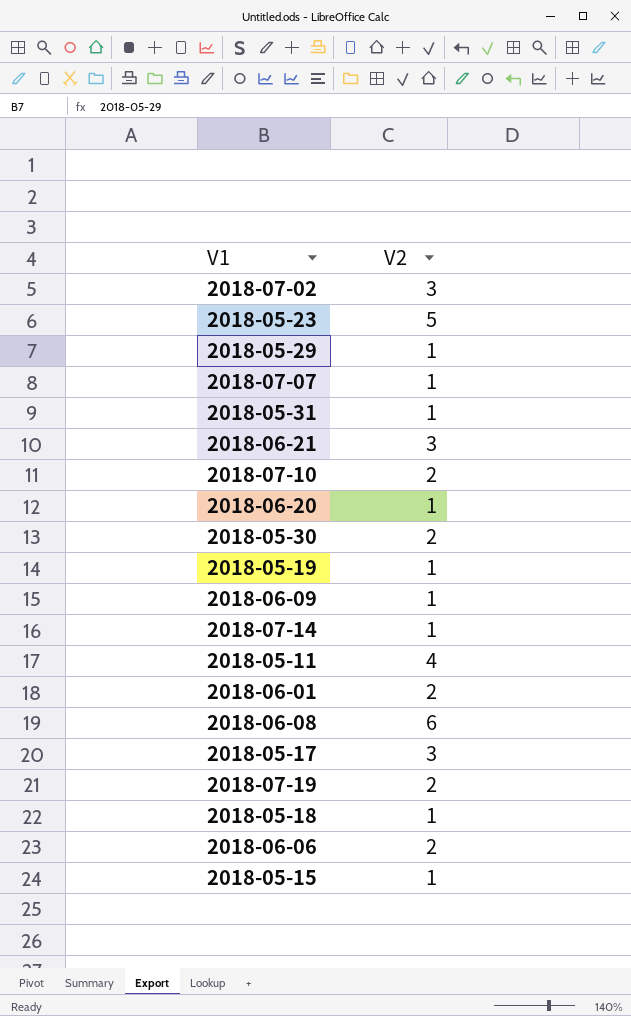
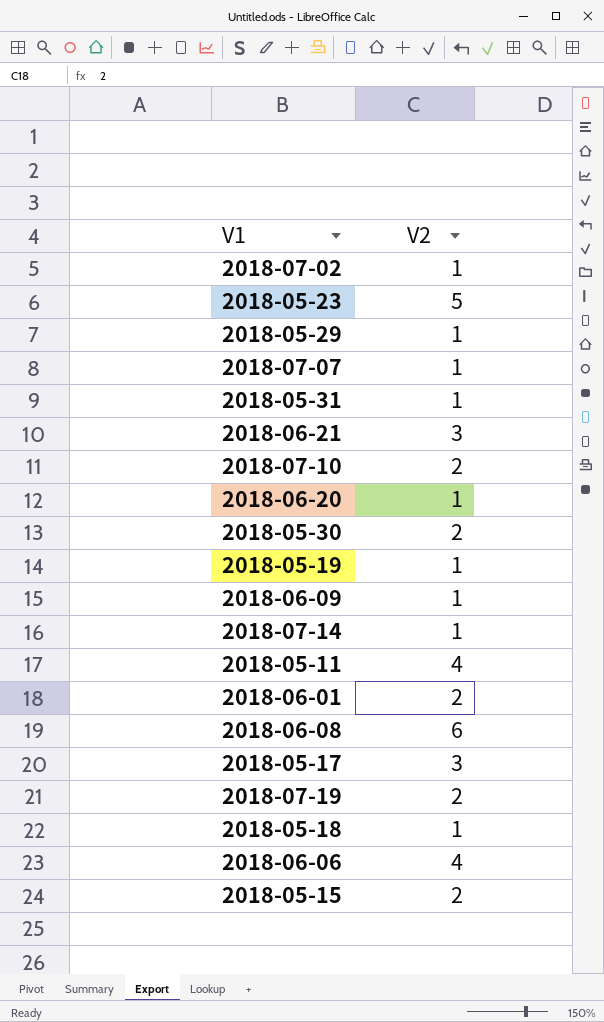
2018-07-02 | V2: 3 -> 1
2018-06-06 | V2: 2 -> 4
2018-05-15 | V2: 1 -> 2

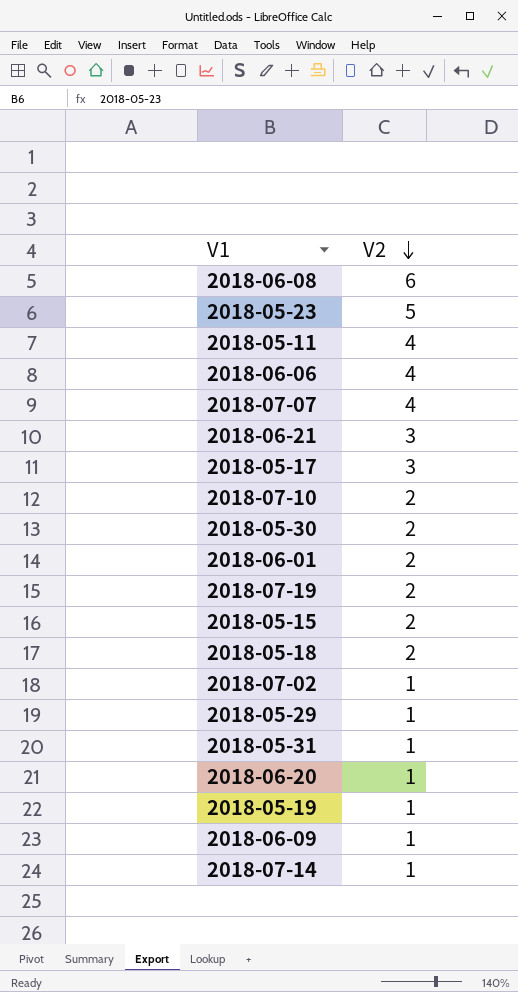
row order: none -> V2 descending
2018-07-07 | V2: 1 -> 4
2018-05-18 | V2: 1 -> 2

